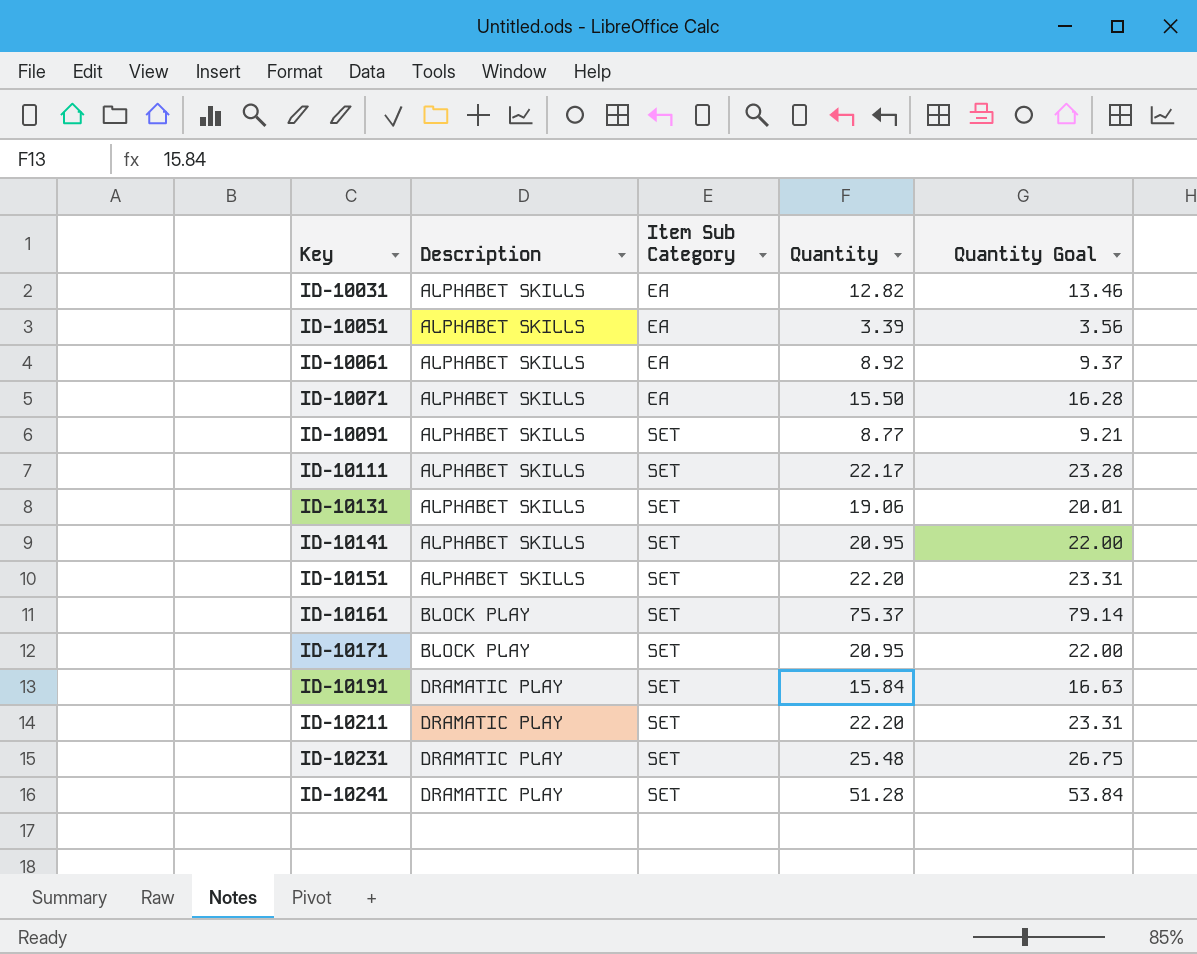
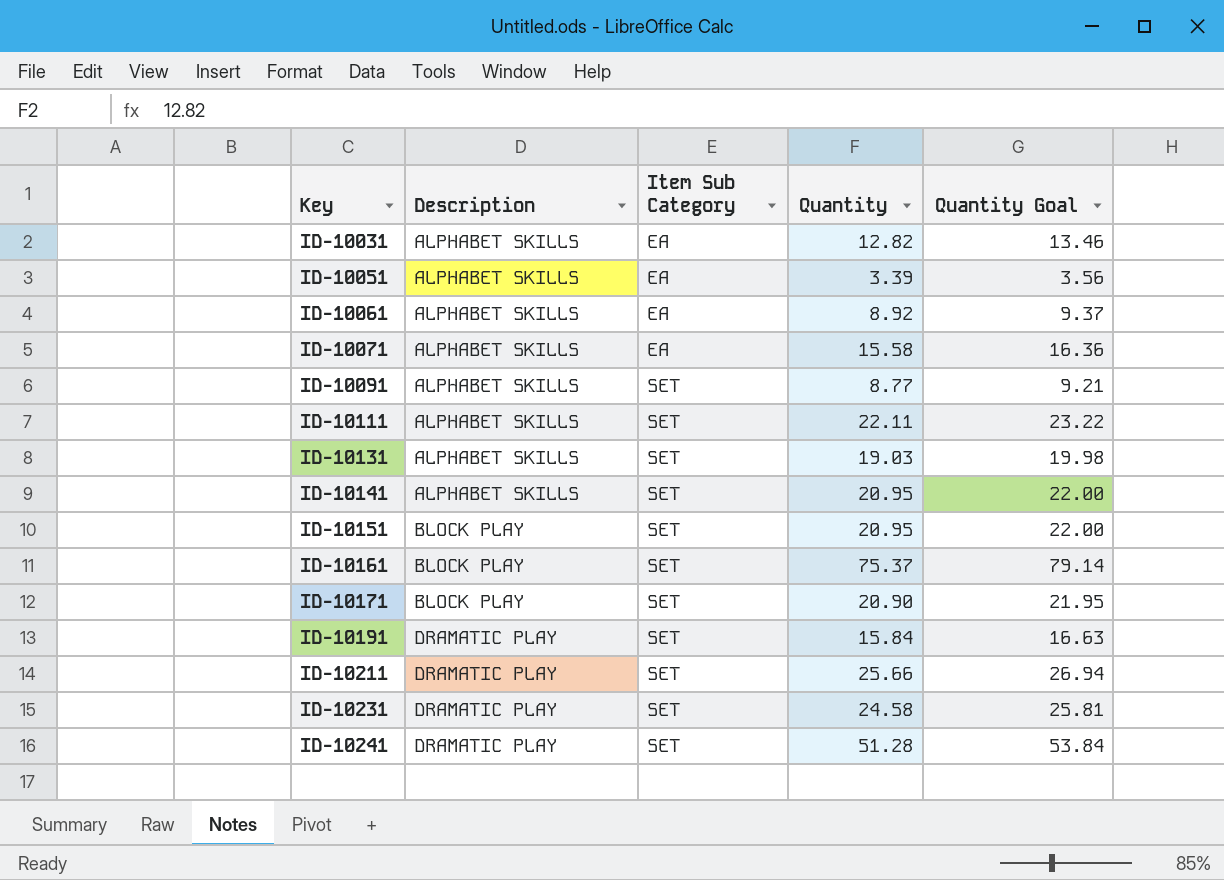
ID-10071 | Quantity: 15.50 -> 15.58
ID-10071 | Quantity Goal: 16.28 -> 16.36
ID-10111 | Quantity: 22.17 -> 22.11
ID-10111 | Quantity Goal: 23.28 -> 23.22
ID-10131 | Quantity: 19.06 -> 19.03
ID-10131 | Quantity Goal: 20.01 -> 19.98
ID-10151 | Description: ALPHABET SKILLS -> BLOCK PLAY
ID-10151 | Quantity: 22.20 -> 20.95
ID-10151 | Quantity Goal: 23.31 -> 22.00
ID-10171 | Quantity: 20.95 -> 20.90
ID-10171 | Quantity Goal: 22.00 -> 21.95
ID-10211 | Quantity: 22.20 -> 25.66
ID-10211 | Quantity Goal: 23.31 -> 26.94
ID-10231 | Quantity: 25.48 -> 24.58
ID-10231 | Quantity Goal: 26.75 -> 25.81

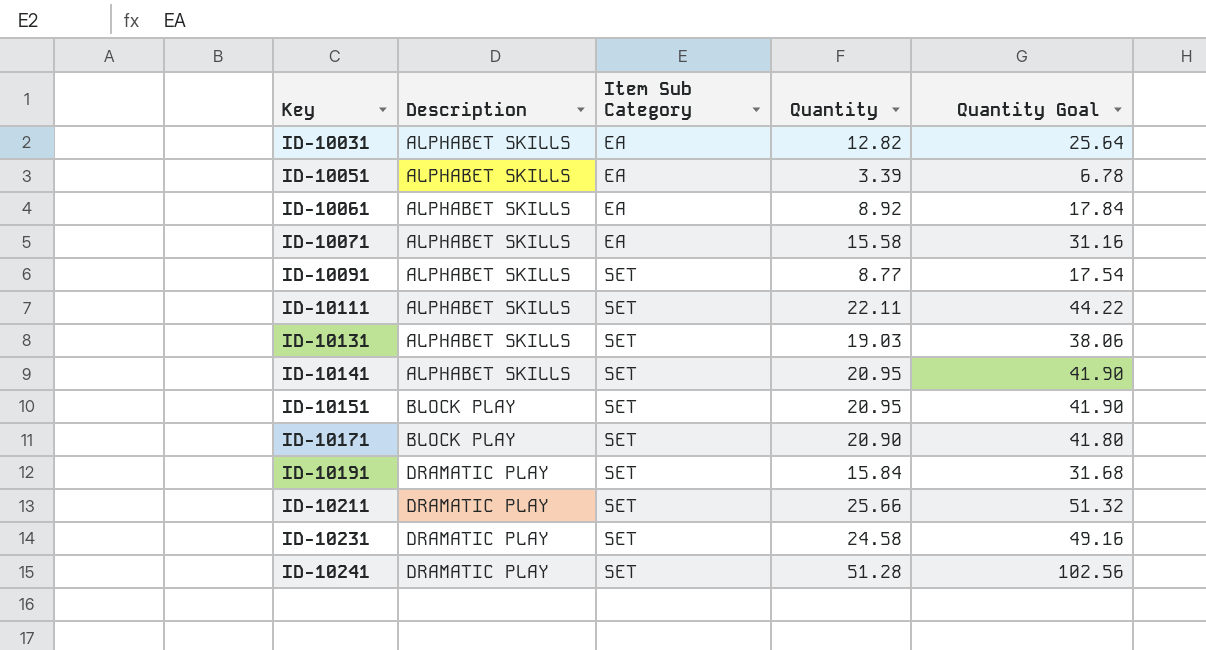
column Quantity Goal | formula: [Quantity] * 1.05 -> [Quantity] * 2
row ID-10161: BLOCK PLAY | SET | 75.37 | 79.14 -> none

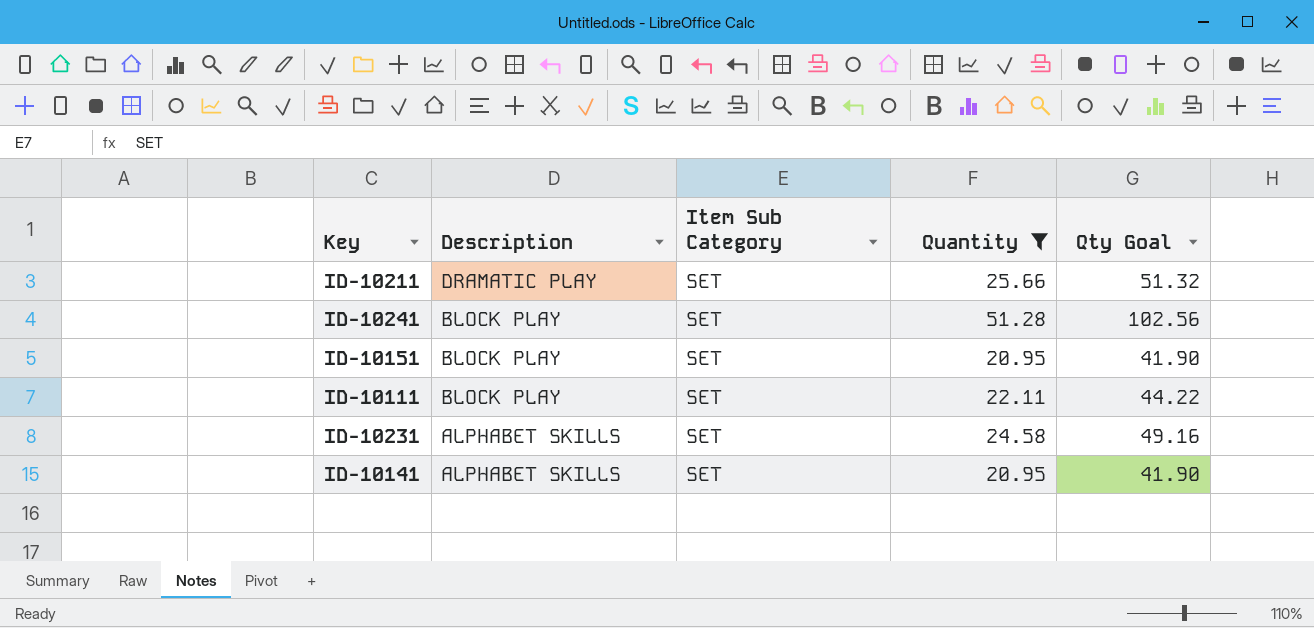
filter: none -> Quantity >= 20.95
row order: Key ascending -> Description descending
column name: Quantity Goal -> Qty Goal
ID-10241 | Description: DRAMATIC PLAY -> BLOCK PLAY
ID-10111 | Description: ALPHABET SKILLS -> BLOCK PLAY
ID-10231 | Description: DRAMATIC PLAY -> ALPHABET SKILLS

